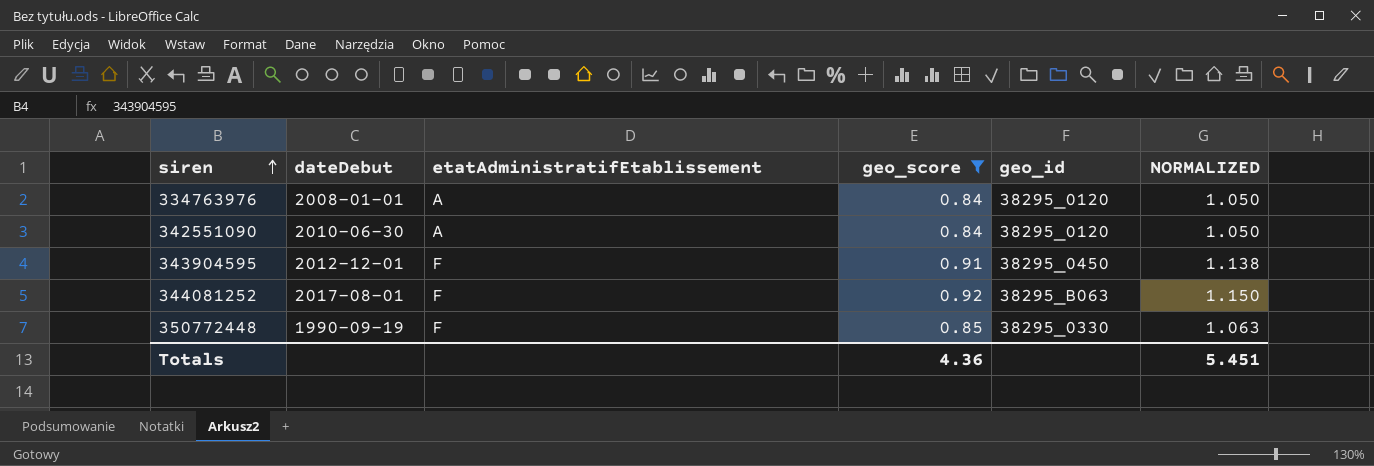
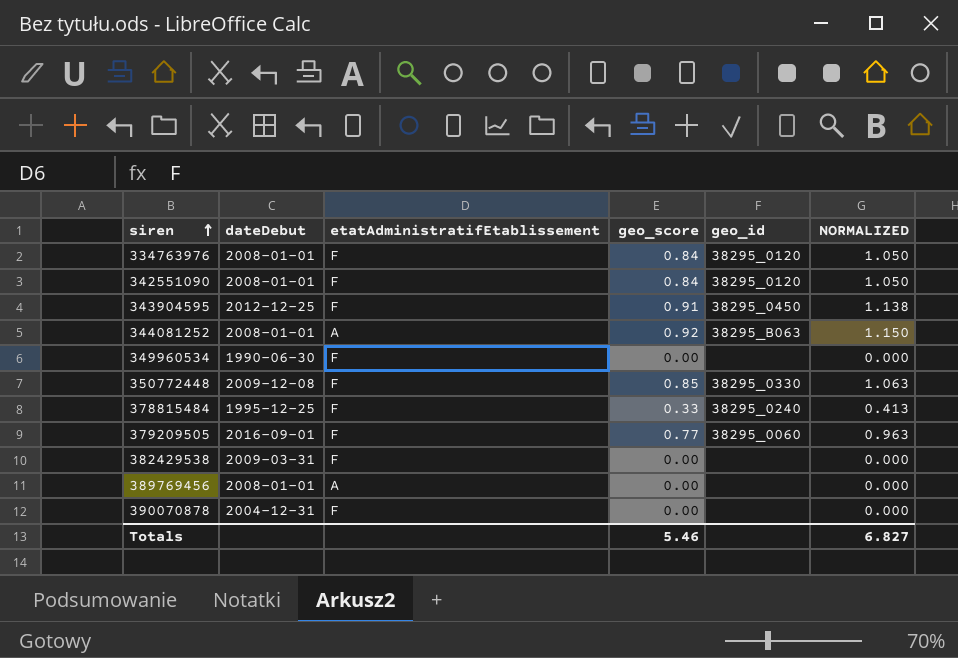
filter: geo_score >= 0.84 -> none
334763976 | etatAdministratifEtablissement: A -> F
342551090 | dateDebut: 2010-06-30 -> 2008-01-01
342551090 | etatAdministratifEtablissement: A -> F
343904595 | dateDebut: 2012-12-01 -> 2012-12-25
344081252 | dateDebut: 2017-08-01 -> 2008-01-01
344081252 | etatAdministratifEtablissement: F -> A
350772448 | dateDebut: 1990-09-19 -> 2009-12-08
Totals | geo_score: 4.36 -> 5.46
Totals | NORMALIZED: 5.451 -> 6.827

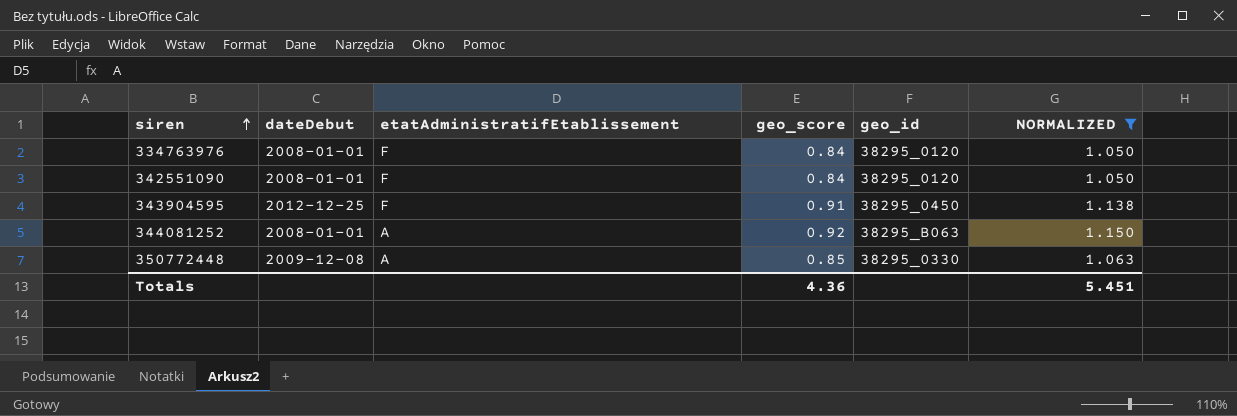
filter: none -> NORMALIZED >= 1.050
350772448 | etatAdministratifEtablissement: F -> A
Totals | geo_score: 5.46 -> 4.36
Totals | NORMALIZED: 6.827 -> 5.451

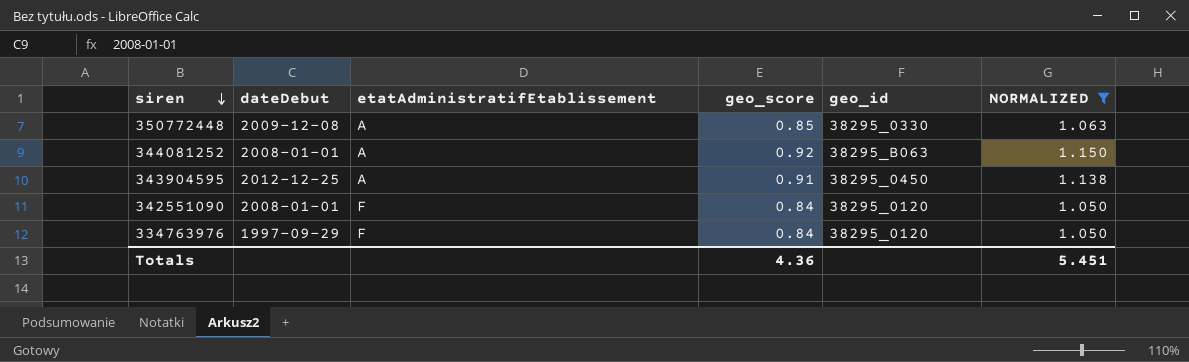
row order: siren ascending -> siren descending
343904595 | etatAdministratifEtablissement: F -> A
334763976 | dateDebut: 2008-01-01 -> 1997-09-29

